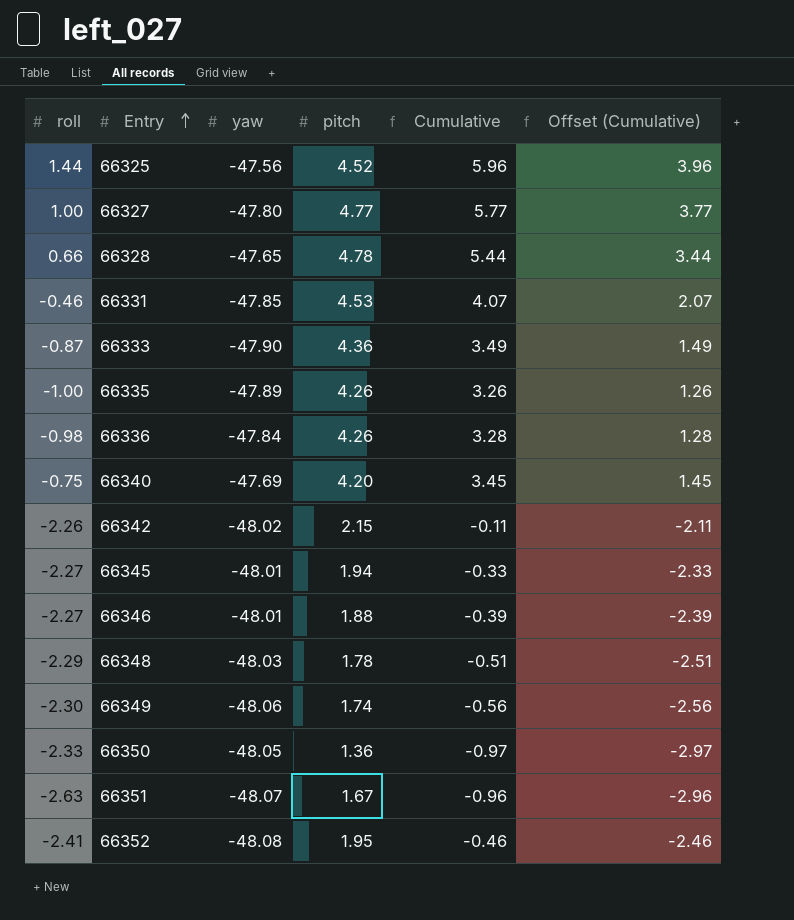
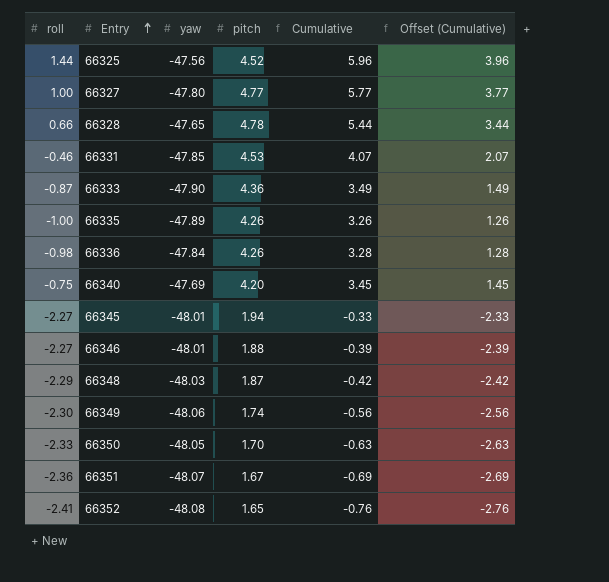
row 66342: -2.26 | -48.02 | 2.15 | -0.11 | -2.11 -> none
66348 | pitch: 1.78 -> 1.87
66348 | Cumulative: -0.51 -> -0.42
66348 | Offset (Cumulative): -2.51 -> -2.42
66350 | pitch: 1.36 -> 1.70
66350 | Cumulative: -0.97 -> -0.63
66350 | Offset (Cumulative): -2.97 -> -2.63
66351 | roll: -2.63 -> -2.36
66351 | Cumulative: -0.96 -> -0.69
66351 | Offset (Cumulative): -2.96 -> -2.69
66352 | pitch: 1.95 -> 1.65
66352 | Cumulative: -0.46 -> -0.76
66352 | Offset (Cumulative): -2.46 -> -2.76

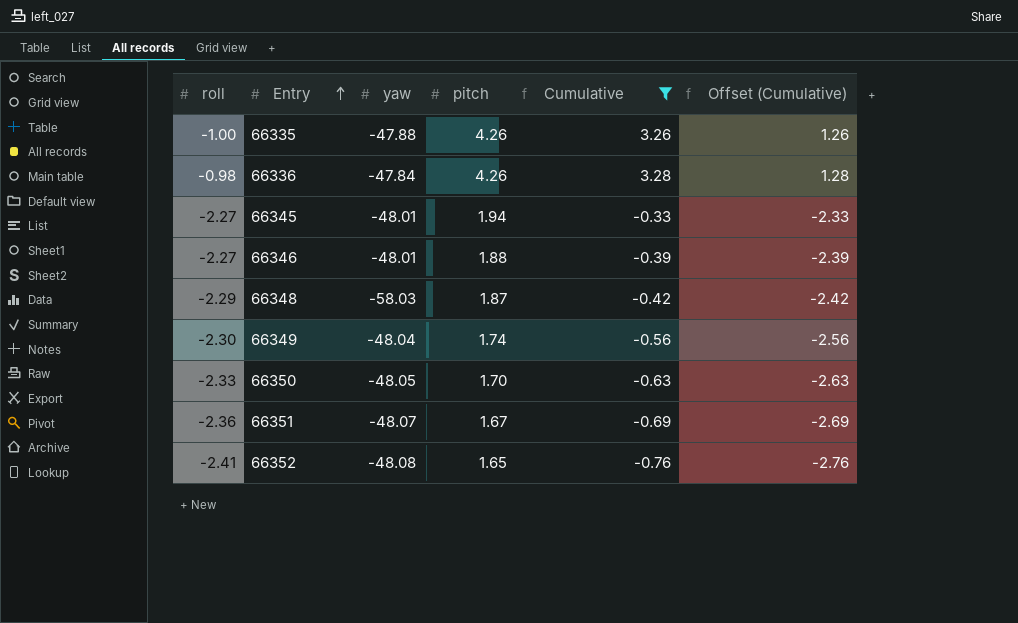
filter: none -> Cumulative <= 3.28
66335 | yaw: -47.89 -> -47.88
66348 | yaw: -48.03 -> -58.03
66349 | yaw: -48.06 -> -48.04

